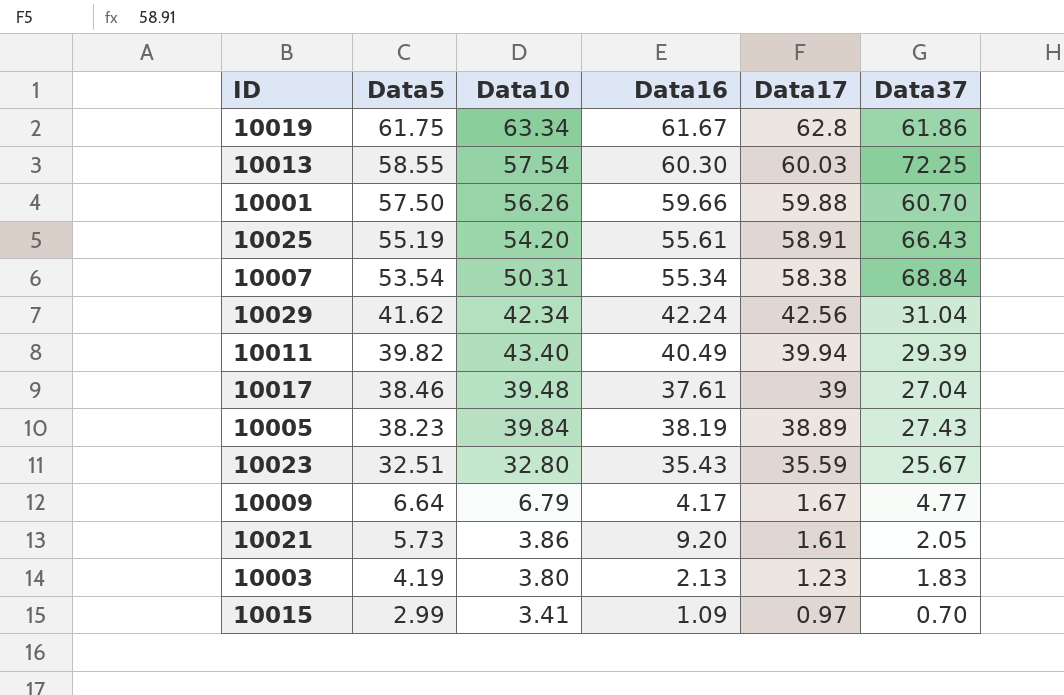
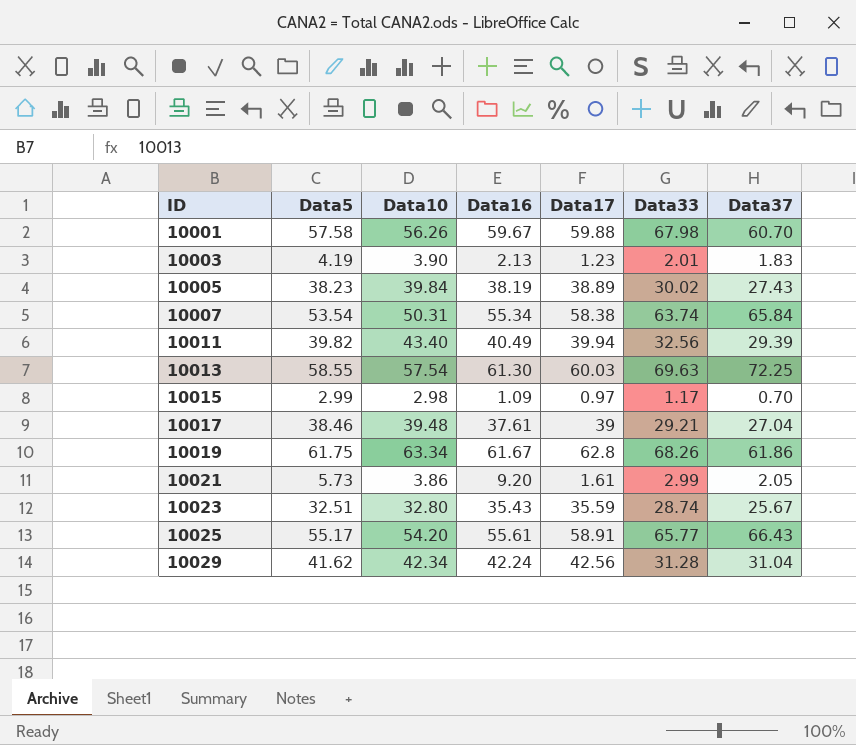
row order: Data5 descending -> ID ascending
column Data33 | position: none -> 6
row 10009: 6.64 | 6.79 | 4.17 | 1.67 | 4.77 -> none
10001 | Data5: 57.50 -> 57.58
10001 | Data16: 59.66 -> 59.67
10003 | Data10: 3.80 -> 3.90
10007 | Data37: 68.84 -> 65.84
10013 | Data16: 60.30 -> 61.30
10015 | Data10: 3.41 -> 2.98
10025 | Data5: 55.19 -> 55.17

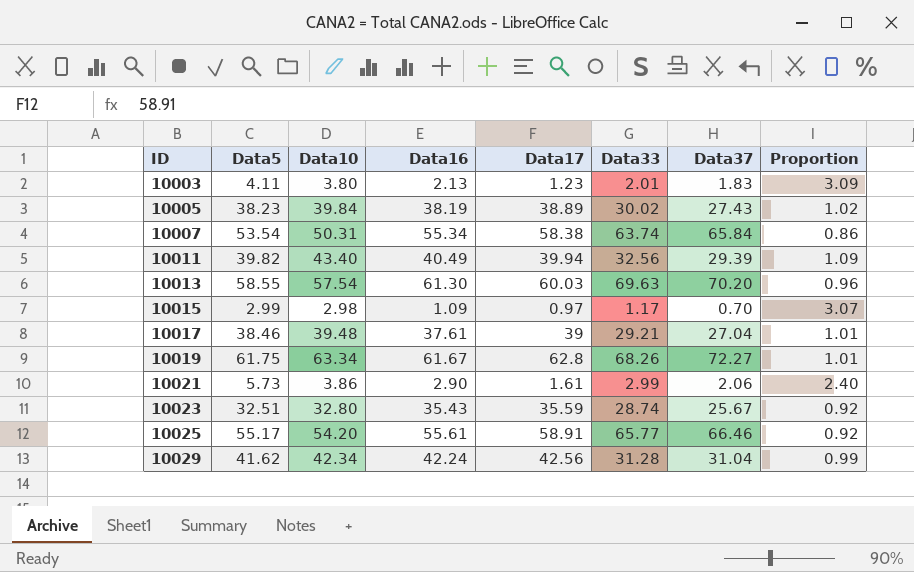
column Proportion | formula: none -> [Data10] / [Data17]
row 10001: 57.58 | 56.26 | 59.67 | 59.88 | 67.98 | 60.70 -> none
10003 | Data5: 4.19 -> 4.11
10003 | Data10: 3.90 -> 3.80
10013 | Data37: 72.25 -> 70.20
10019 | Data37: 61.86 -> 72.27
10021 | Data16: 9.20 -> 2.90
10021 | Data37: 2.05 -> 2.06
10025 | Data37: 66.43 -> 66.46

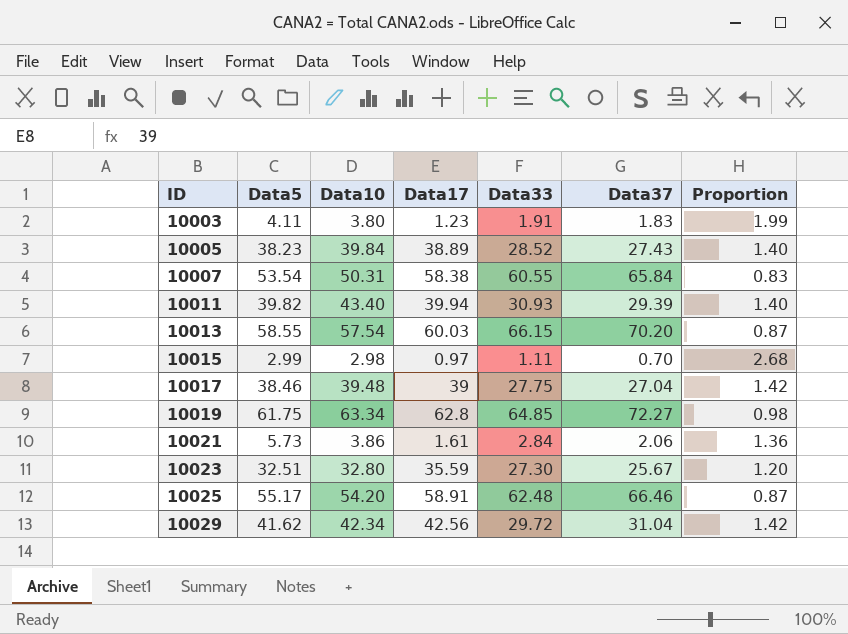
column Data16 | position: 4 -> none
column Proportion | formula: [Data10] / [Data17] -> [Data10] / [Data33]
10003 | Data33: 2.01 -> 1.91
10005 | Data33: 30.02 -> 28.52
10007 | Data33: 63.74 -> 60.55
10011 | Data33: 32.56 -> 30.93
10013 | Data33: 69.63 -> 66.15
10015 | Data33: 1.17 -> 1.11
10017 | Data33: 29.21 -> 27.75
10019 | Data33: 68.26 -> 64.85
10021 | Data33: 2.99 -> 2.84
10023 | Data33: 28.74 -> 27.30
10025 | Data33: 65.77 -> 62.48
10029 | Data33: 31.28 -> 29.72

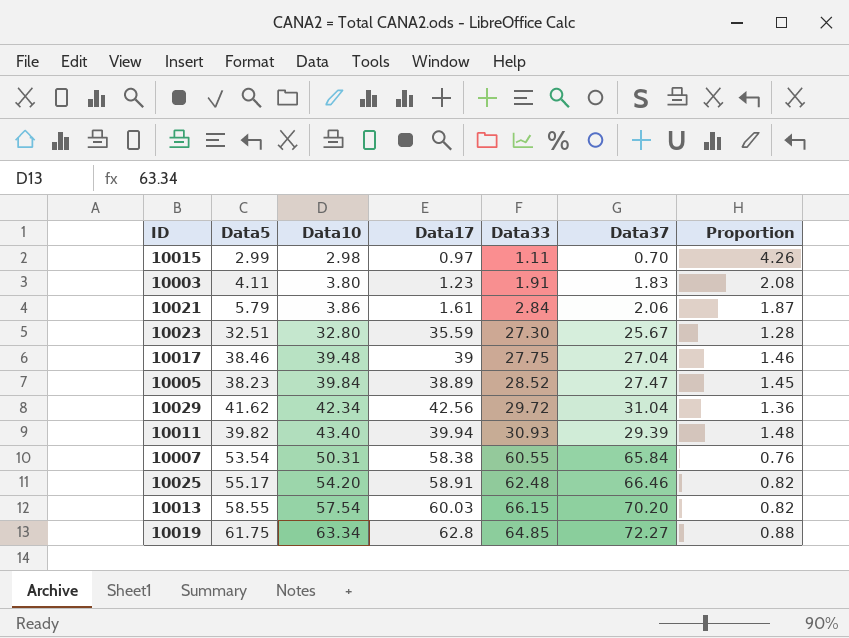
row order: ID ascending -> Data10 ascending
column Proportion | formula: [Data10] / [Data33] -> [Data10] / [Data37]
10021 | Data5: 5.73 -> 5.79
10005 | Data37: 27.43 -> 27.47

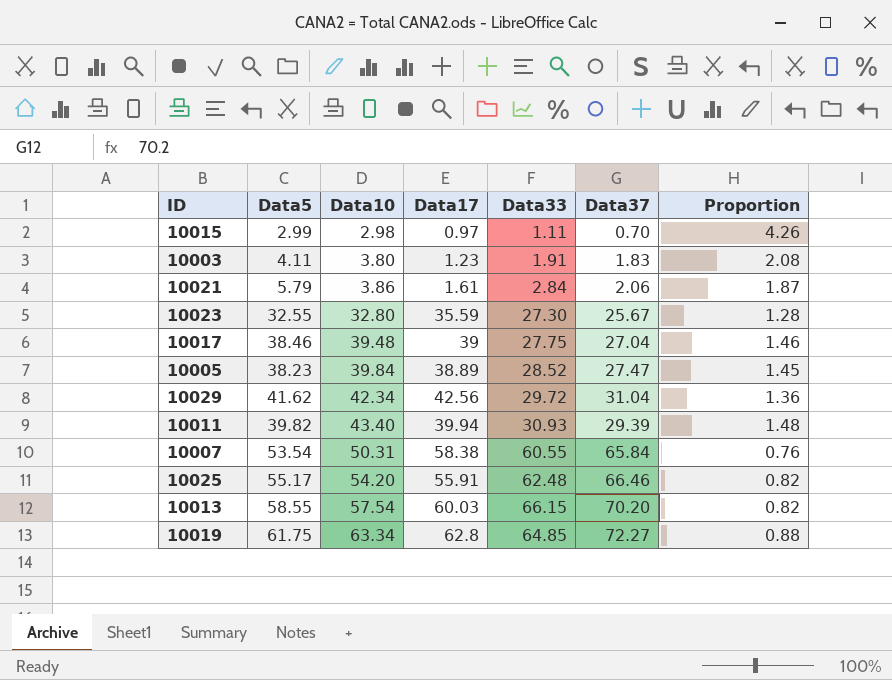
10023 | Data5: 32.51 -> 32.55
10025 | Data17: 58.91 -> 55.91

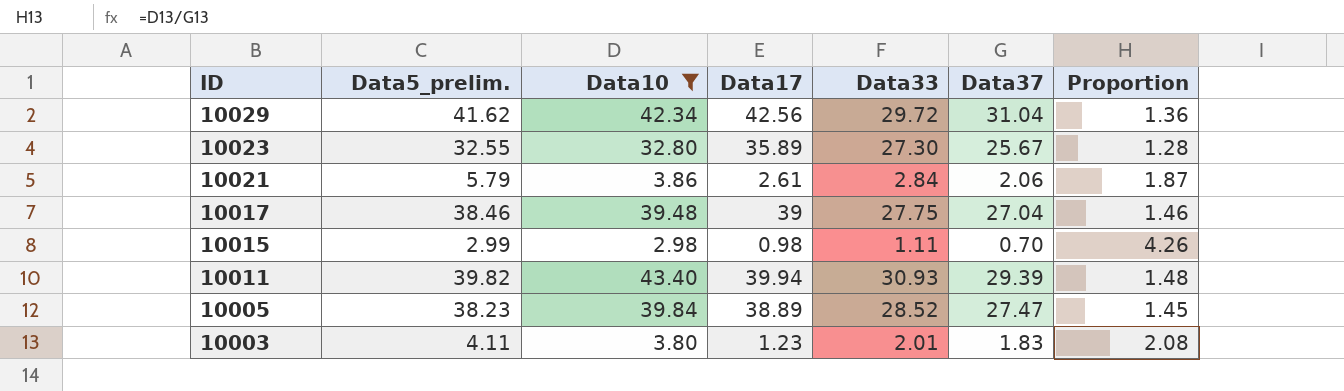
filter: none -> Data10 <= 43.40
row order: Data10 ascending -> ID descending
column name: Data5 -> Data5_prelim.
10023 | Data17: 35.59 -> 35.89
10021 | Data17: 1.61 -> 2.61
10015 | Data17: 0.97 -> 0.98
10003 | Data33: 1.91 -> 2.01

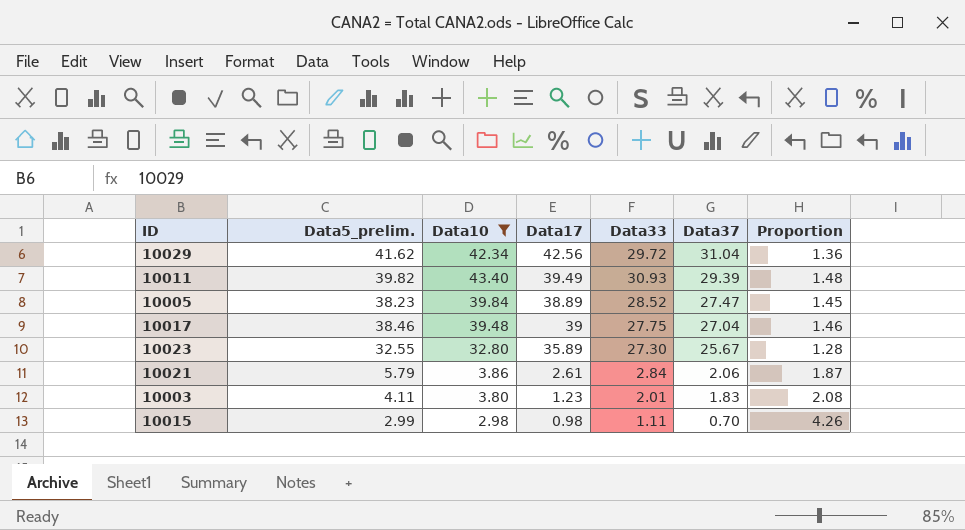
row order: ID descending -> Data37 descending
10011 | Data17: 39.94 -> 39.49

